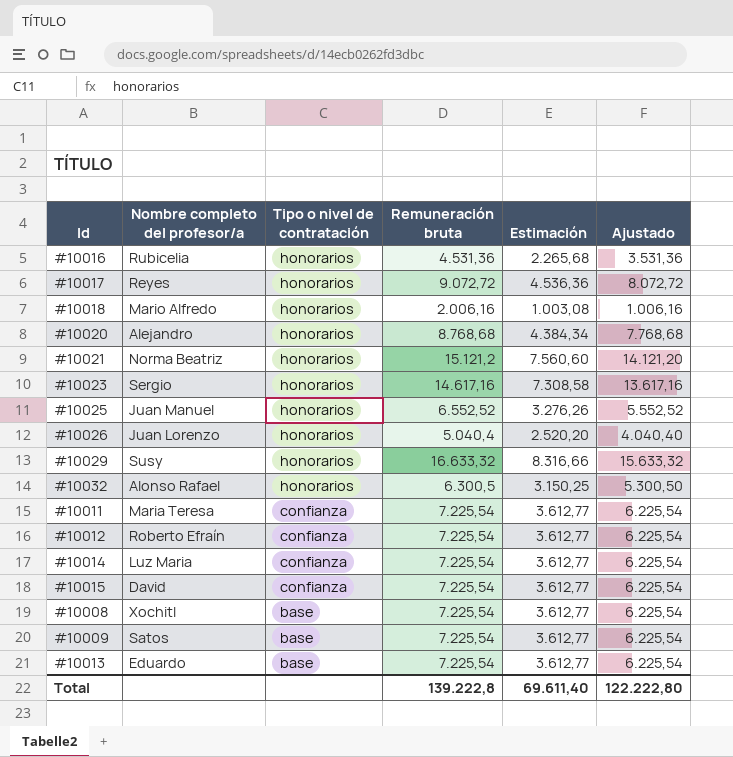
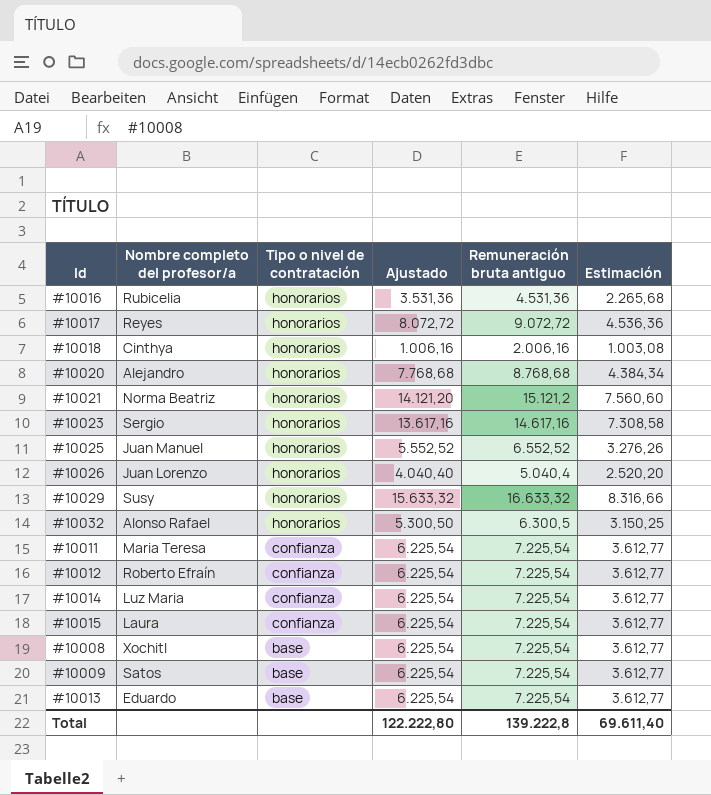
column Ajustado | position: 6 -> 4
column name: Remuneración bruta -> Remuneración bruta antiguo
#10018 | Nombre completo del profesor/a: Mario Alfredo -> Cinthya
#10015 | Nombre completo del profesor/a: David -> Laura

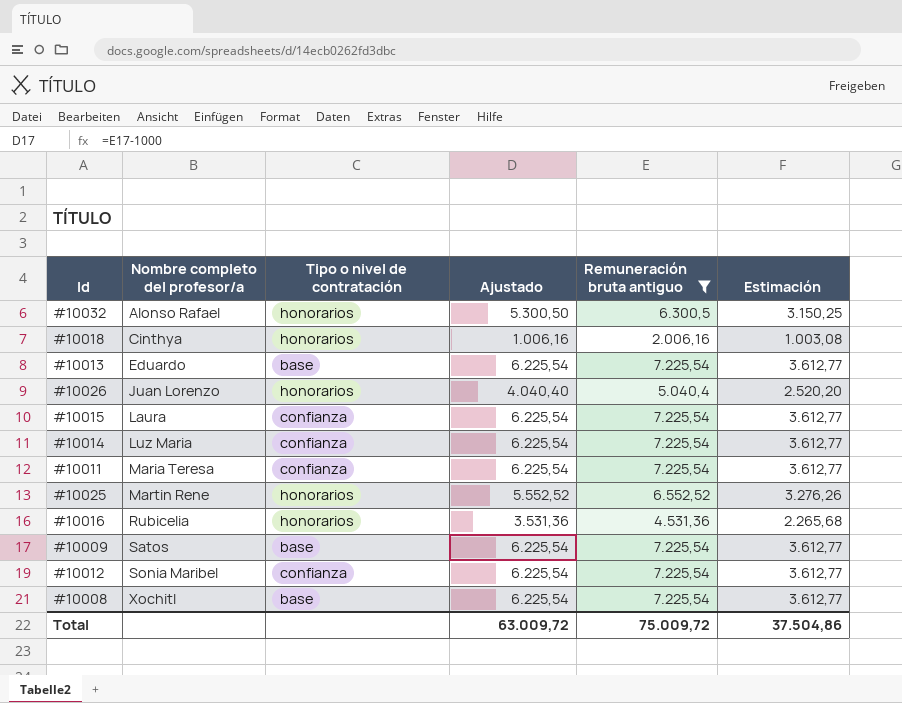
filter: none -> Remuneración bruta antiguo <= 7.225,54
row order: Tipo o nivel de contratación descending -> Nombre completo del profesor/a ascending
#10025 | Nombre completo del profesor/a: Juan Manuel -> Martin Rene
#10012 | Nombre completo del profesor/a: Roberto Efraín -> Sonia Maribel
Total | Ajustado: 122.222,80 -> 63.009,72
Total | Remuneración bruta antiguo: 139.222,8 -> 75.009,72
Total | Estimación: 69.611,40 -> 37.504,86

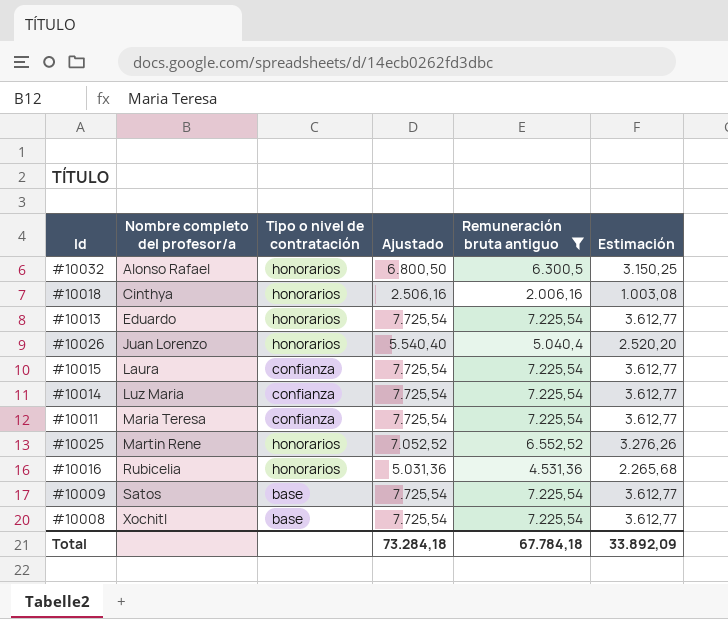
column Ajustado | formula: [Remuneración bruta antiguo] - 1000 -> [Remuneración bruta antiguo] + 500
row #10012: Sonia Maribel | confianza | 6.225,54 | 7.225,54 | 3.612,77 -> none
#10013 | Tipo o nivel de contratación: base -> honorarios
Total | Ajustado: 63.009,72 -> 73.284,18
Total | Remuneración bruta antiguo: 75.009,72 -> 67.784,18
Total | Estimación: 37.504,86 -> 33.892,09

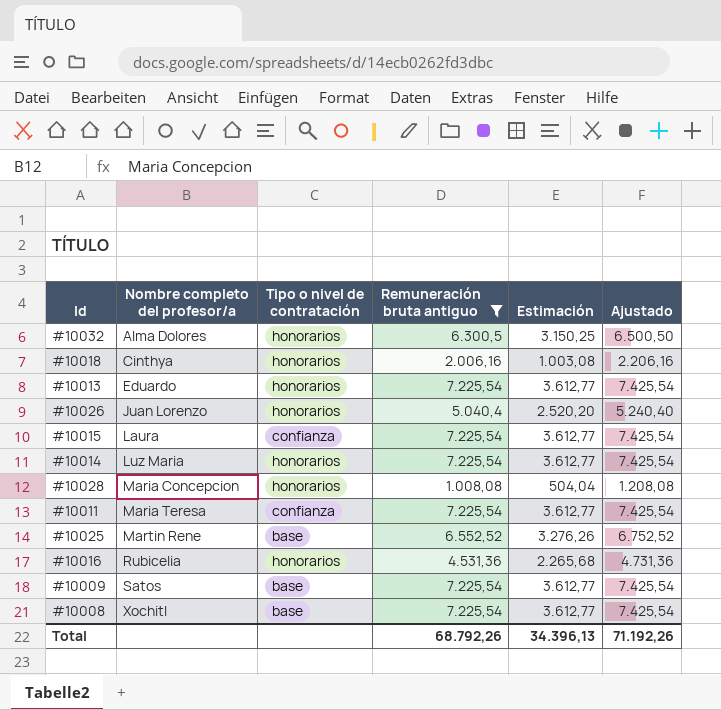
column Ajustado | formula: [Remuneración bruta antiguo] + 500 -> [Remuneración bruta antiguo] + 200
column Ajustado | position: 4 -> 6
#10032 | Nombre completo del profesor/a: Alonso Rafael -> Alma Dolores
#10014 | Tipo o nivel de contratación: confianza -> honorarios
row #10028: none -> Maria Concepcion | honorarios | 1.008,08 | 504,04 | 1.208,08
#10025 | Tipo o nivel de contratación: honorarios -> base
Total | Remuneración bruta antiguo: 67.784,18 -> 68.792,26
Total | Estimación: 33.892,09 -> 34.396,13
Total | Ajustado: 73.284,18 -> 71.192,26

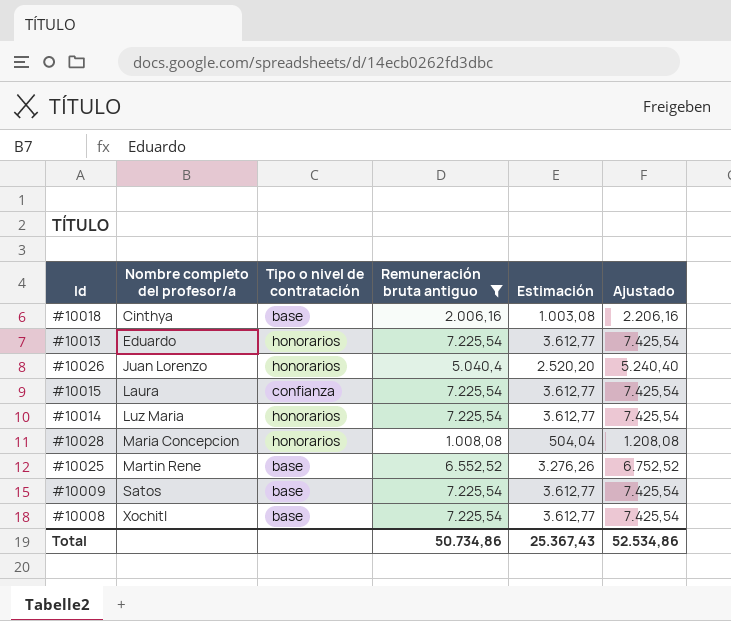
row #10032: Alma Dolores | honorarios | 6.300,5 | 3.150,25 | 6.500,50 -> none
row #10011: Maria Teresa | confianza | 7.225,54 | 3.612,77 | 7.425,54 -> none
row #10016: Rubicelia | honorarios | 4.531,36 | 2.265,68 | 4.731,36 -> none
#10018 | Tipo o nivel de contratación: honorarios -> base
Total | Remuneración bruta antiguo: 68.792,26 -> 50.734,86
Total | Estimación: 34.396,13 -> 25.367,43
Total | Ajustado: 71.192,26 -> 52.534,86

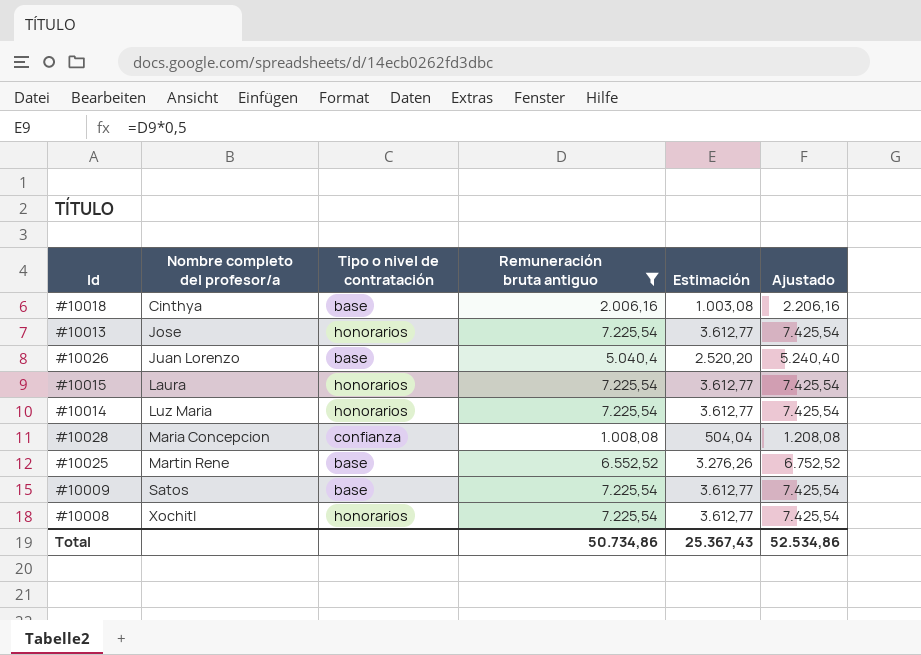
#10013 | Nombre completo del profesor/a: Eduardo -> Jose
#10026 | Tipo o nivel de contratación: honorarios -> base
#10015 | Tipo o nivel de contratación: confianza -> honorarios
#10028 | Tipo o nivel de contratación: honorarios -> confianza
#10008 | Tipo o nivel de contratación: base -> honorarios

